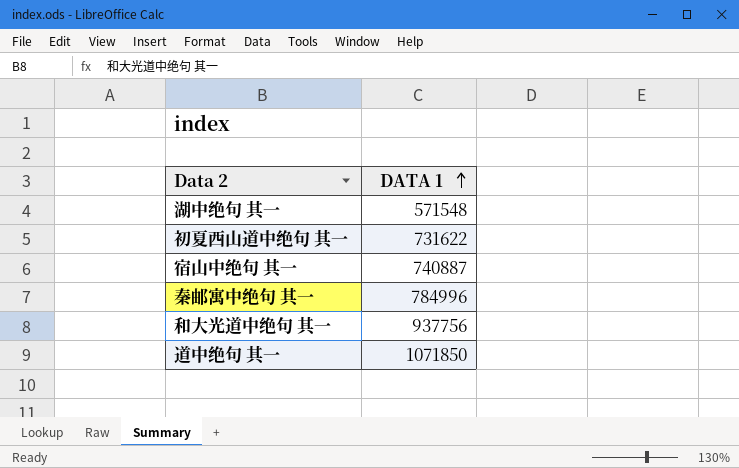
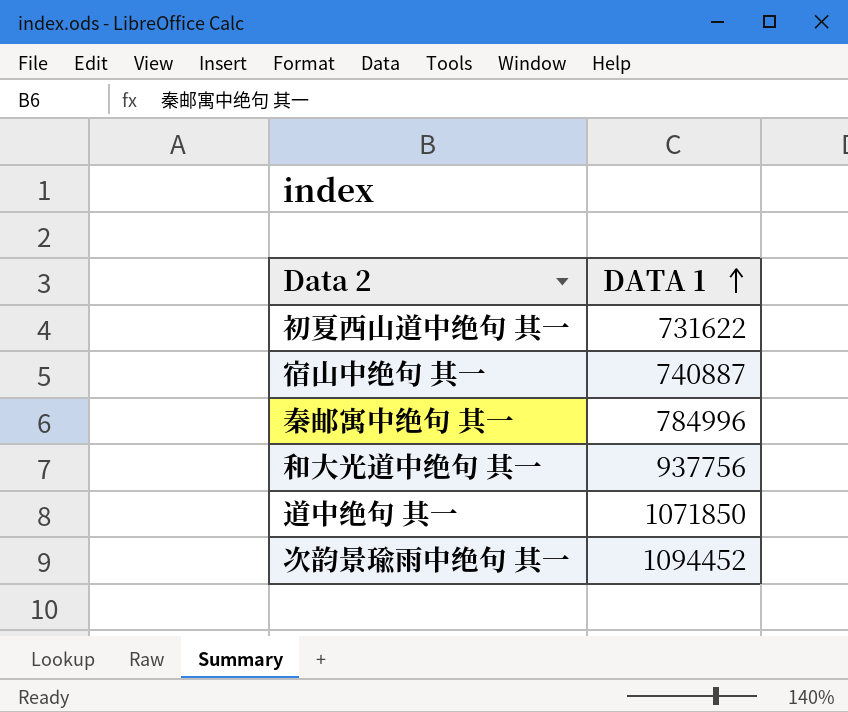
row 湖中绝句 其一: 571548 -> none
row 次韵景瑜雨中绝句 其一: none -> 1094452

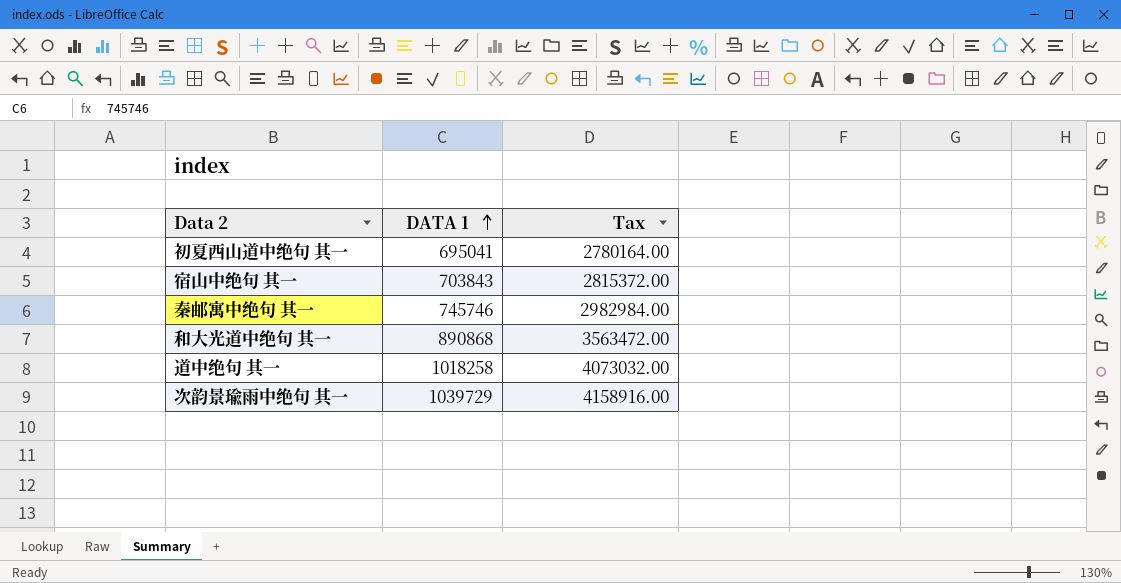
column Tax | formula: none -> [DATA 1] * 4
初夏西山道中绝句 其一 | DATA 1: 731622 -> 695041
宿山中绝句 其一 | DATA 1: 740887 -> 703843
秦邮寓中绝句 其一 | DATA 1: 784996 -> 745746
和大光道中绝句 其一 | DATA 1: 937756 -> 890868
道中绝句 其一 | DATA 1: 1071850 -> 1018258
次韵景瑜雨中绝句 其一 | DATA 1: 1094452 -> 1039729

